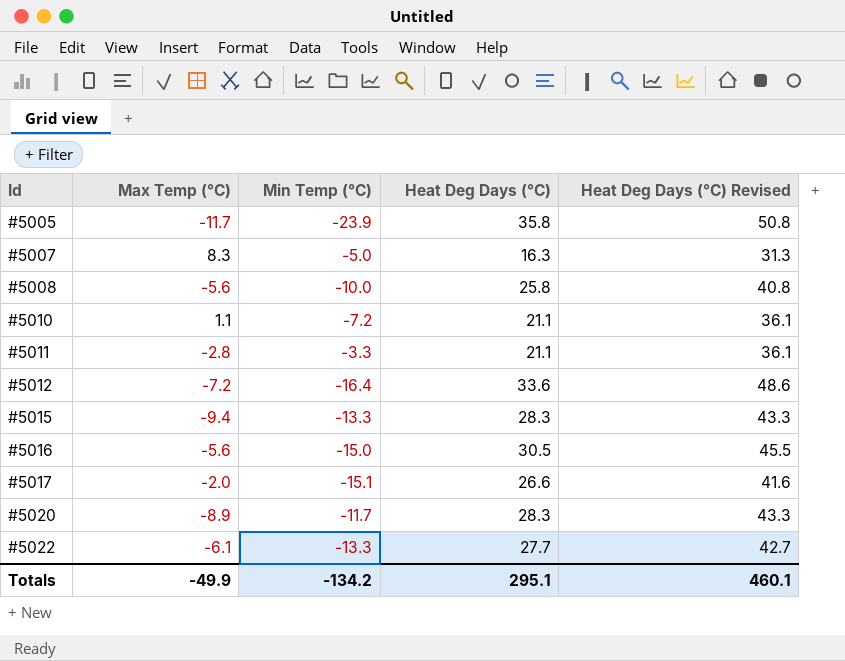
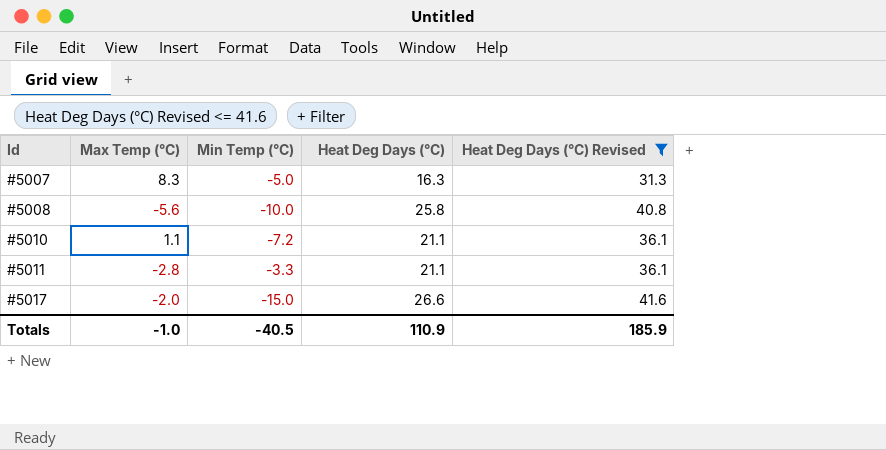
filter: none -> Heat Deg Days (°C) Revised <= 41.6
#5017 | Min Temp (°C): -15.1 -> -15.0
Totals | Max Temp (°C): -49.9 -> -1.0
Totals | Min Temp (°C): -134.2 -> -40.5
Totals | Heat Deg Days (°C): 295.1 -> 110.9
Totals | Heat Deg Days (°C) Revised: 460.1 -> 185.9

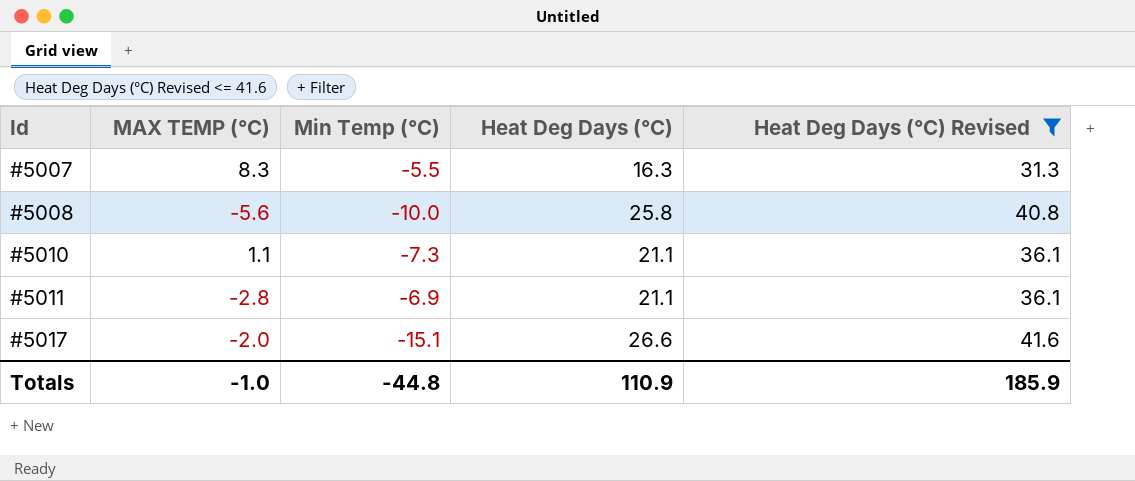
column name: Max Temp (°C) -> MAX TEMP (°C)
#5007 | Min Temp (°C): -5.0 -> -5.5
#5010 | Min Temp (°C): -7.2 -> -7.3
#5011 | Min Temp (°C): -3.3 -> -6.9
#5017 | Min Temp (°C): -15.0 -> -15.1
Totals | Min Temp (°C): -40.5 -> -44.8

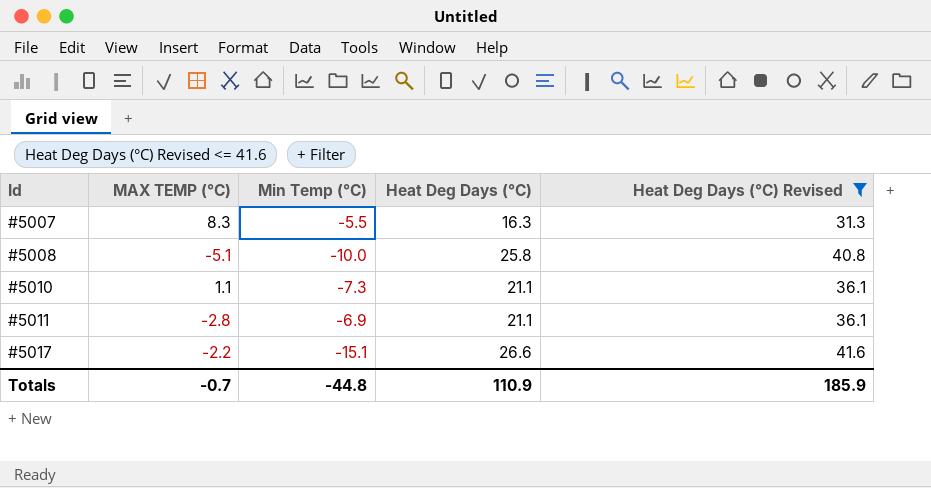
#5008 | MAX TEMP (°C): -5.6 -> -5.1
#5017 | MAX TEMP (°C): -2.0 -> -2.2
Totals | MAX TEMP (°C): -1.0 -> -0.7

